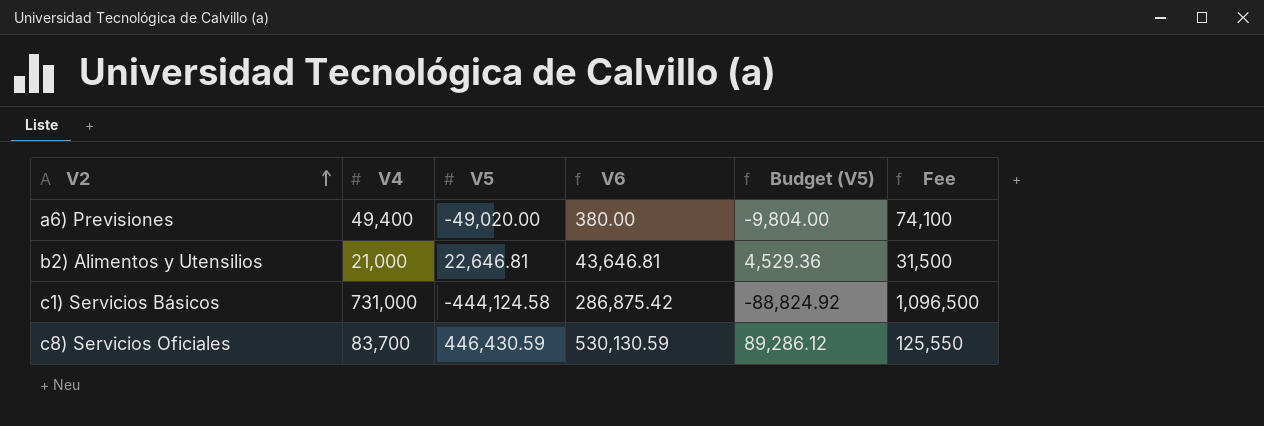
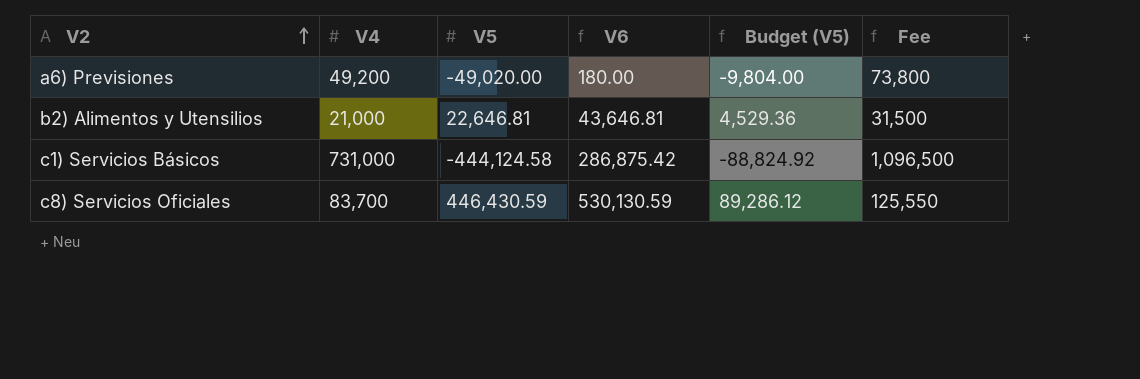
a6) Previsiones | V4: 49,400 -> 49,200
a6) Previsiones | V6: 380.00 -> 180.00
a6) Previsiones | Fee: 74,100 -> 73,800

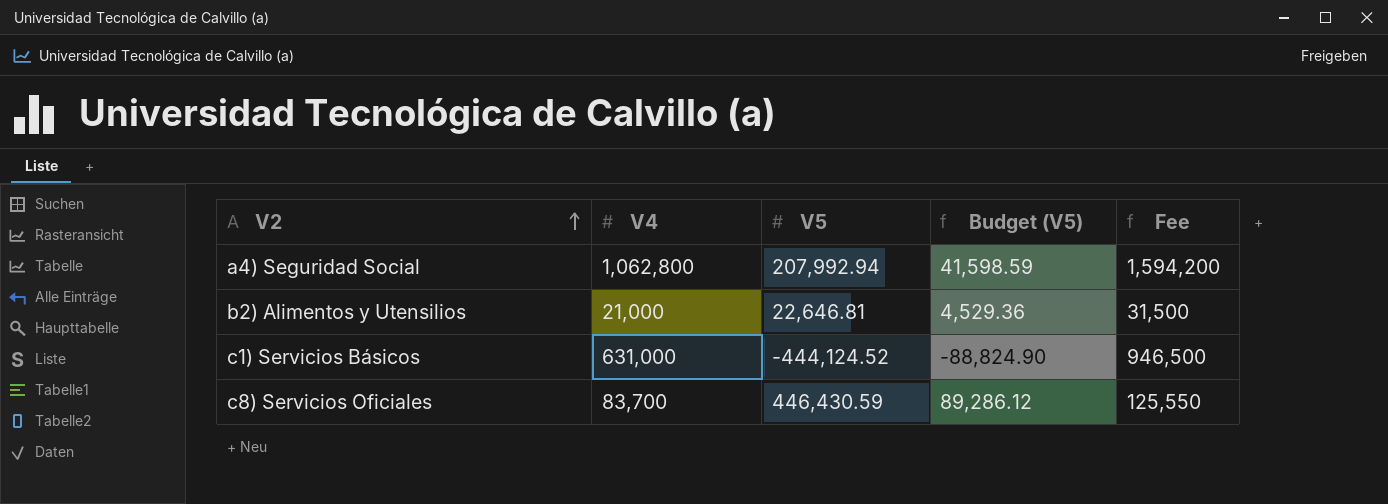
column V6 | formula: [V4] + [V5] -> none
row a6) Previsiones: 49,200 | -49,020.00 | 180.00 | -9,804.00 | 73,800 -> none
row a4) Seguridad Social: none -> 1,062,800 | 207,992.94 | 41,598.59 | 1,594,200
c1) Servicios Básicos | V4: 731,000 -> 631,000
c1) Servicios Básicos | V5: -444,124.58 -> -444,124.52
c1) Servicios Básicos | Budget (V5): -88,824.92 -> -88,824.90
c1) Servicios Básicos | Fee: 1,096,500 -> 946,500

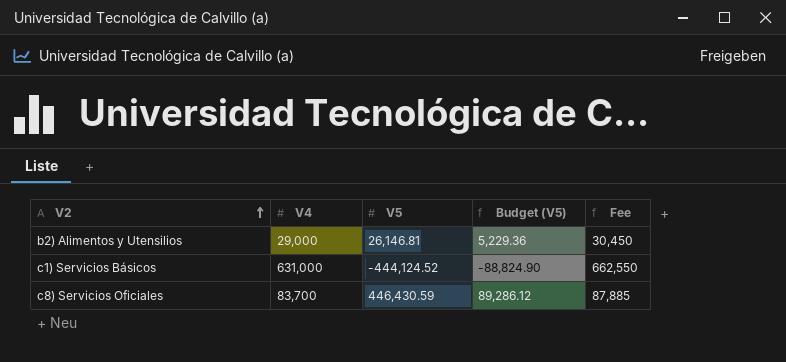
column Fee | formula: [V4] * 1.5 -> [V4] * 1.05
row a4) Seguridad Social: 1,062,800 | 207,992.94 | 41,598.59 | 1,594,200 -> none
b2) Alimentos y Utensilios | V4: 21,000 -> 29,000
b2) Alimentos y Utensilios | V5: 22,646.81 -> 26,146.81
b2) Alimentos y Utensilios | Budget (V5): 4,529.36 -> 5,229.36

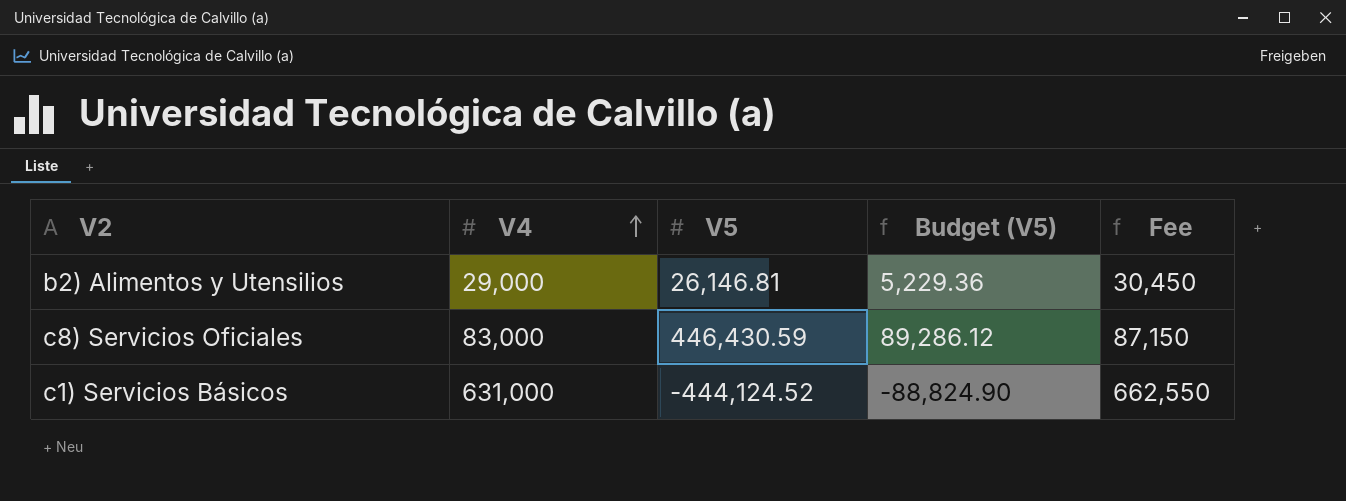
row order: V2 ascending -> V4 ascending
c8) Servicios Oficiales | V4: 83,700 -> 83,000
c8) Servicios Oficiales | Fee: 87,885 -> 87,150

